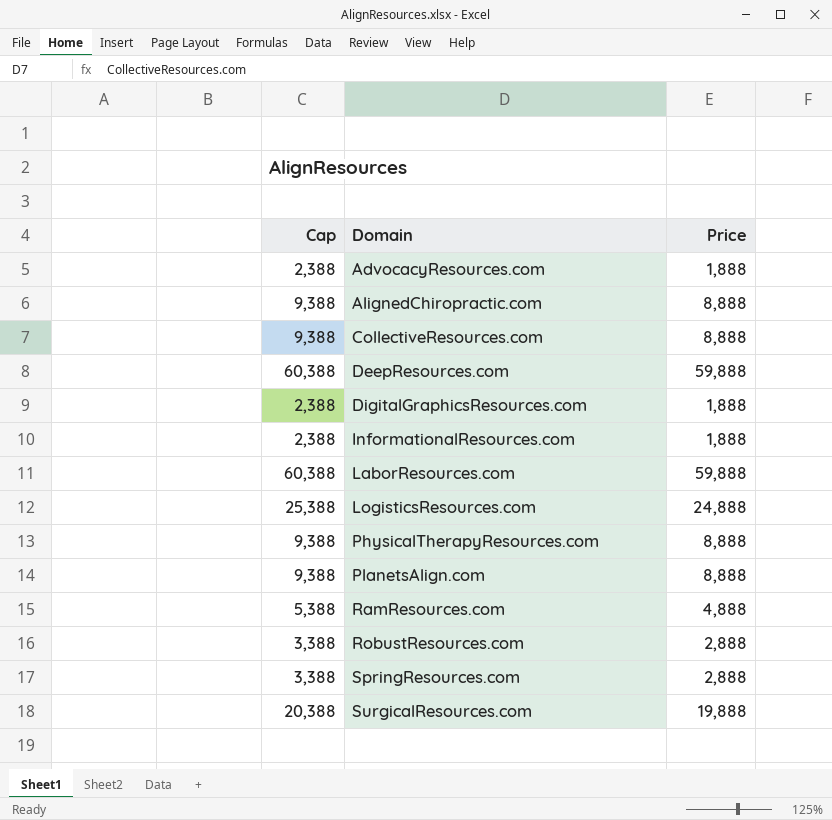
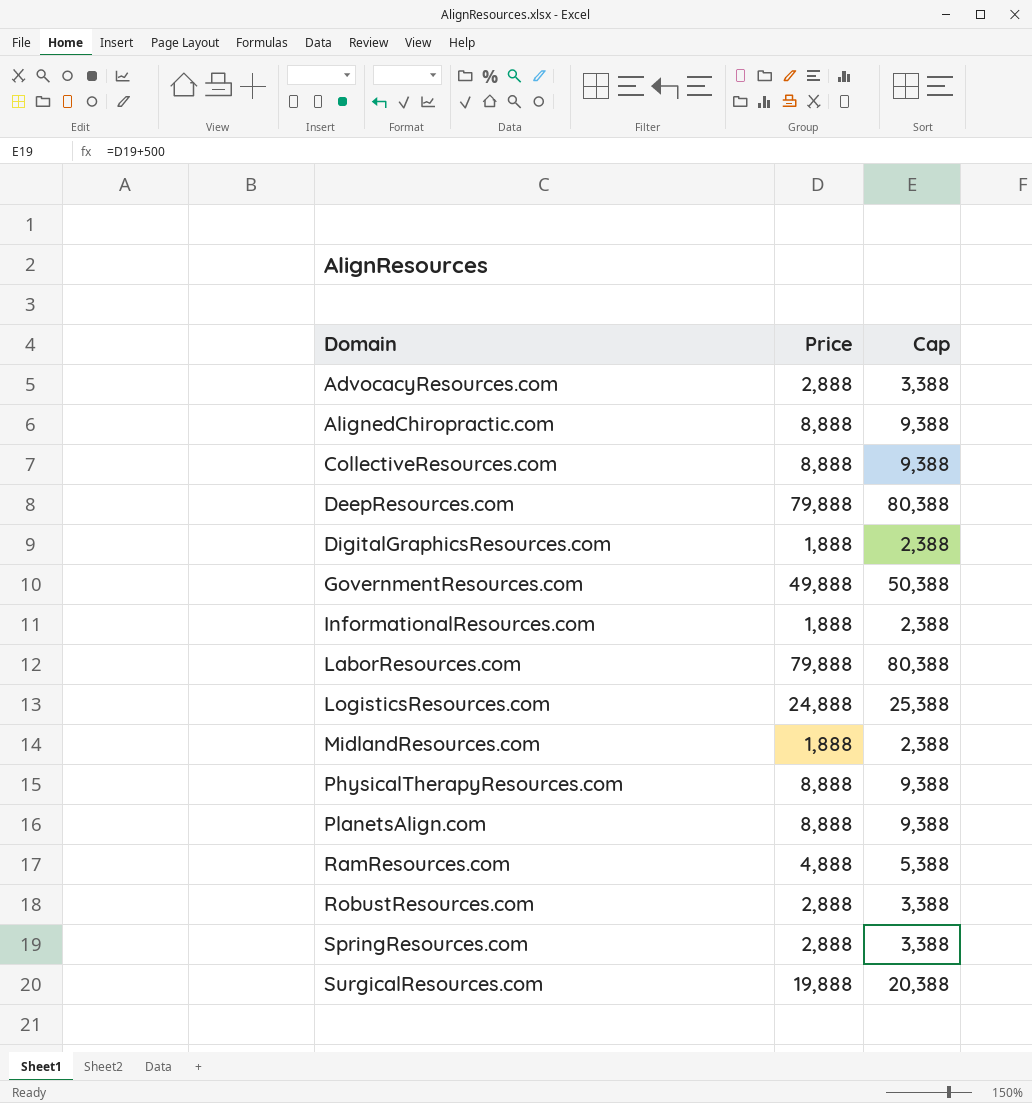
column Cap | position: 1 -> 3
AdvocacyResources.com | Price: 1,888 -> 2,888
AdvocacyResources.com | Cap: 2,388 -> 3,388
DeepResources.com | Price: 59,888 -> 79,888
DeepResources.com | Cap: 60,388 -> 80,388
row GovernmentResources.com: none -> 49,888 | 50,388
LaborResources.com | Price: 59,888 -> 79,888
LaborResources.com | Cap: 60,388 -> 80,388
row MidlandResources.com: none -> 1,888 | 2,388

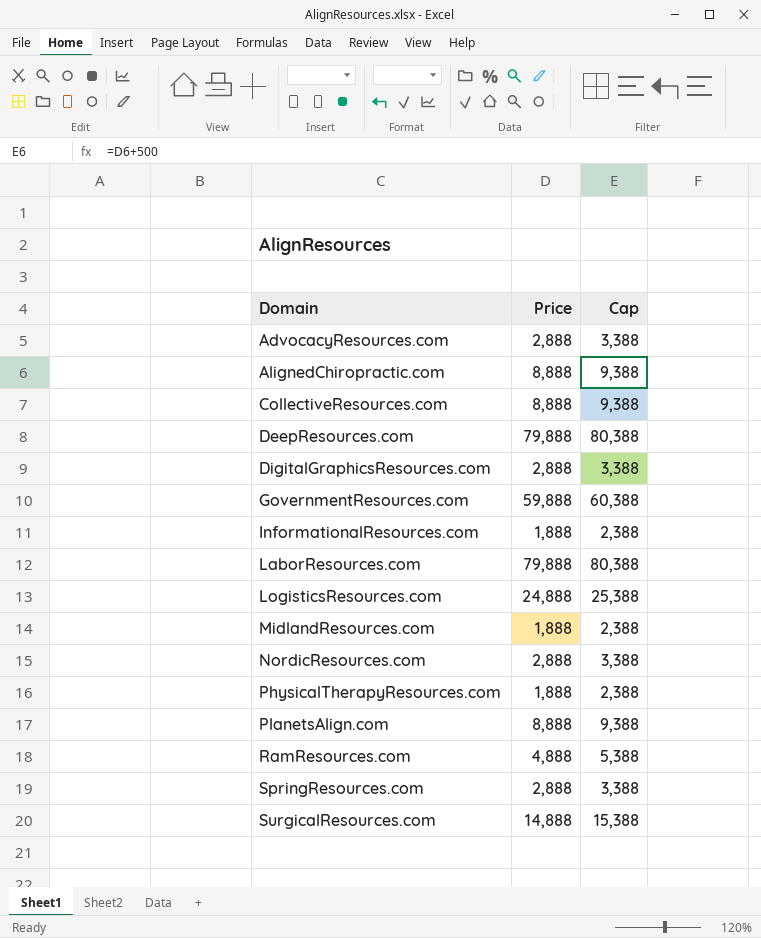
row RobustResources.com: 2,888 | 3,388 -> none
DigitalGraphicsResources.com | Price: 1,888 -> 2,888
DigitalGraphicsResources.com | Cap: 2,388 -> 3,388
GovernmentResources.com | Price: 49,888 -> 59,888
GovernmentResources.com | Cap: 50,388 -> 60,388
row NordicResources.com: none -> 2,888 | 3,388
PhysicalTherapyResources.com | Price: 8,888 -> 1,888
PhysicalTherapyResources.com | Cap: 9,388 -> 2,388
SurgicalResources.com | Price: 19,888 -> 14,888
SurgicalResources.com | Cap: 20,388 -> 15,388

